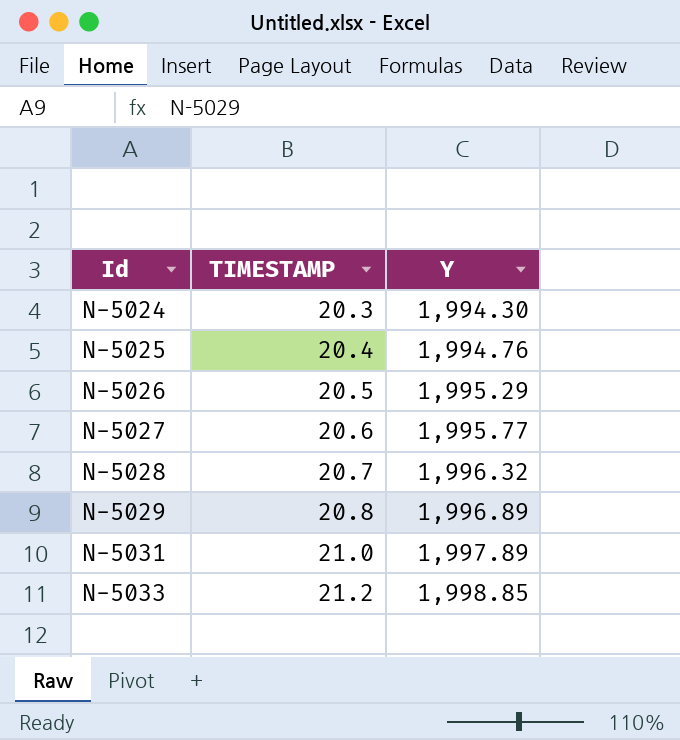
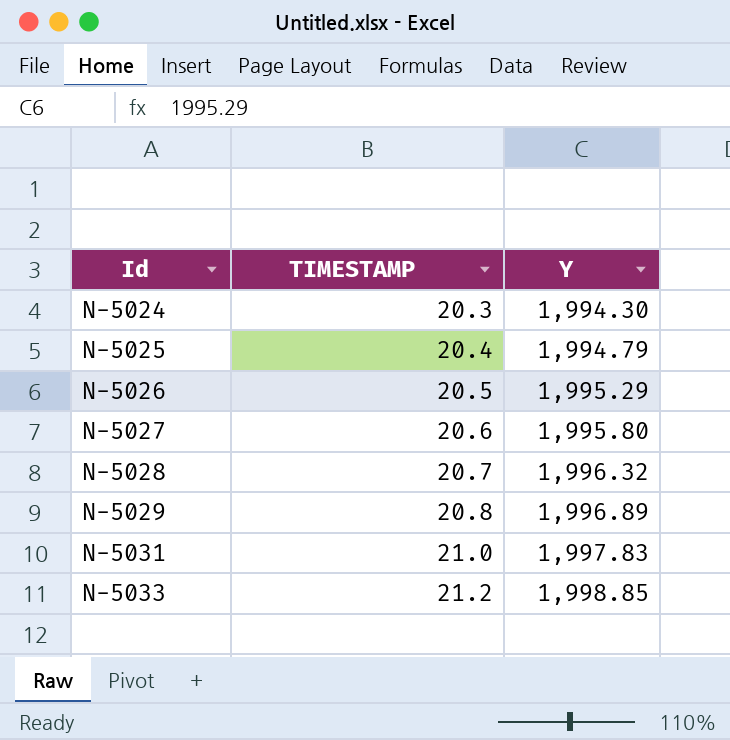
N-5025 | Y: 1,994.76 -> 1,994.79
N-5027 | Y: 1,995.77 -> 1,995.80
N-5031 | Y: 1,997.89 -> 1,997.83

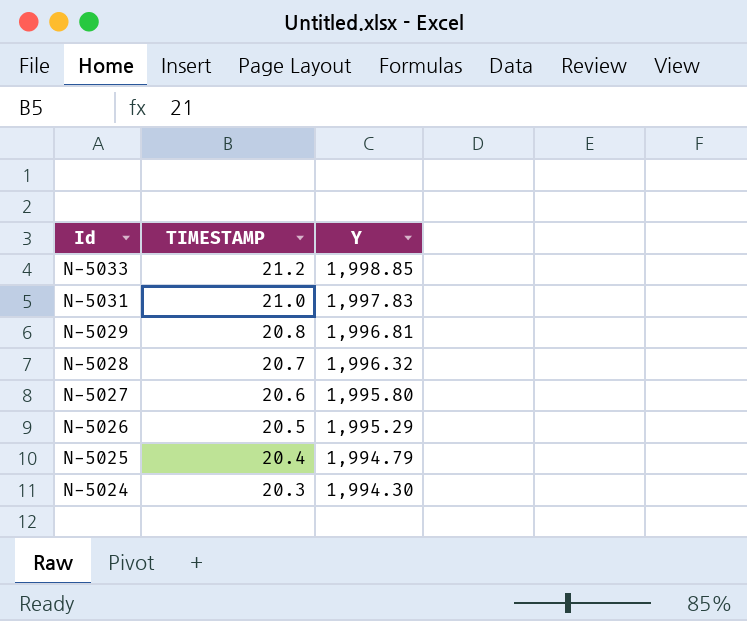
row order: Id ascending -> Id descending
N-5029 | Y: 1,996.89 -> 1,996.81

